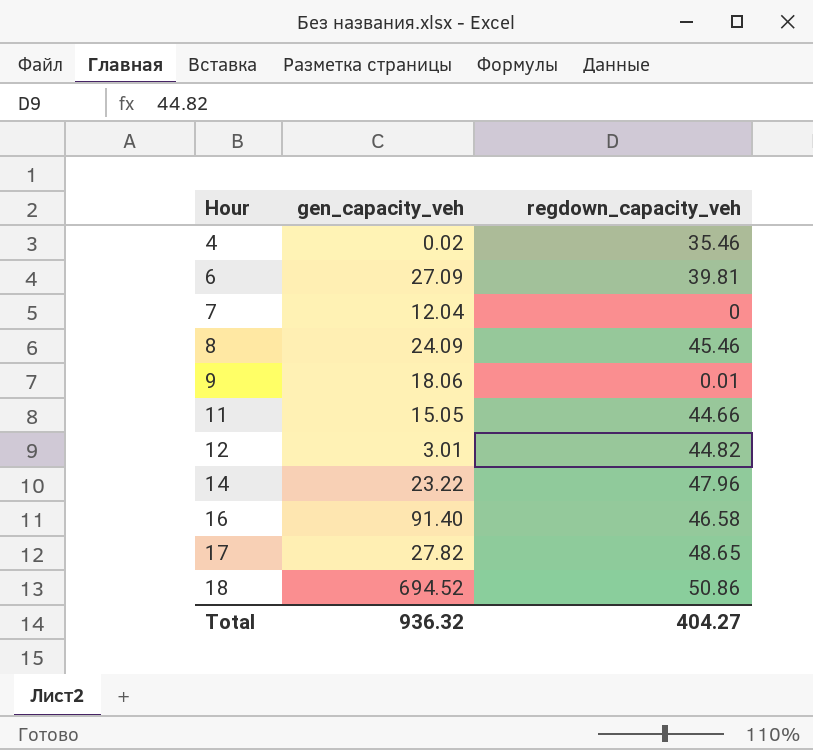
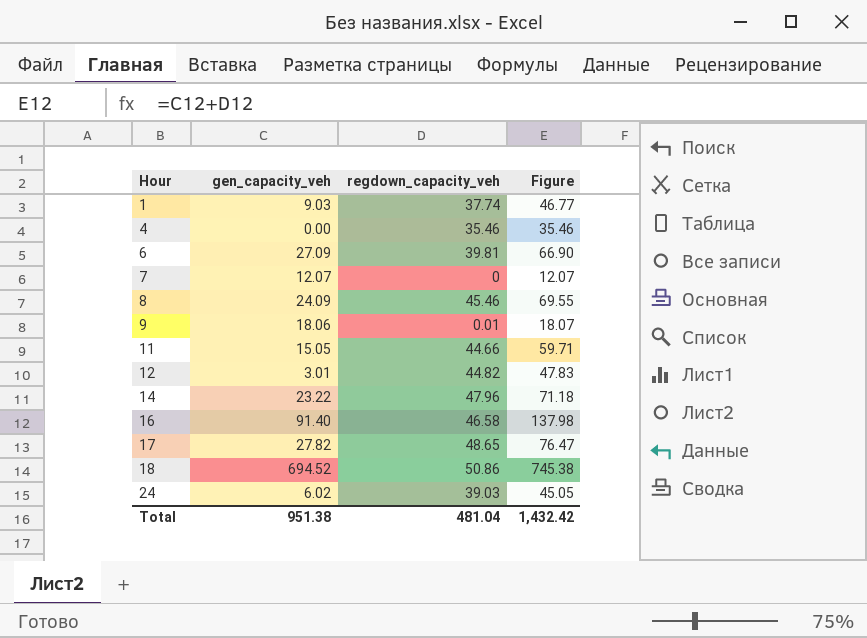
column Figure | formula: none -> [gen_capacity_veh] + [regdown_capacity_veh]
row 1: none -> 9.03 | 37.74 | 46.77
4 | gen_capacity_veh: 0.02 -> 0.00
7 | gen_capacity_veh: 12.04 -> 12.07
row 24: none -> 6.02 | 39.03 | 45.05
Total | gen_capacity_veh: 936.32 -> 951.38
Total | regdown_capacity_veh: 404.27 -> 481.04

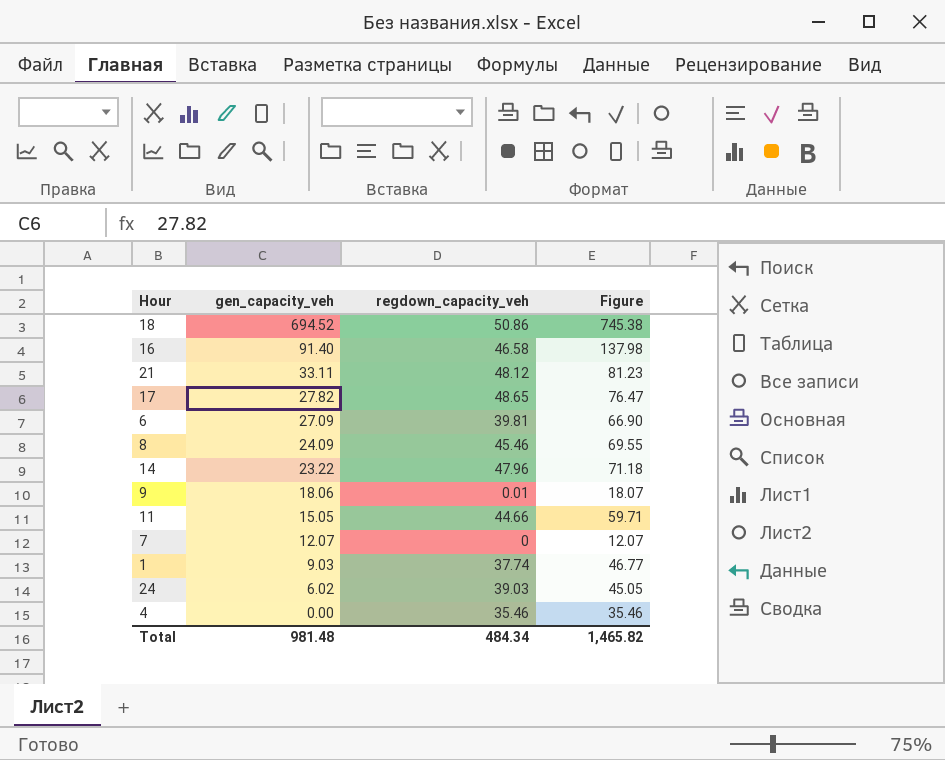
row order: Hour ascending -> gen_capacity_veh descending
row 12: 3.01 | 44.82 | 47.83 -> none
row 21: none -> 33.11 | 48.12 | 81.23
Total | gen_capacity_veh: 951.38 -> 981.48
Total | regdown_capacity_veh: 481.04 -> 484.34
Total | Figure: 1,432.42 -> 1,465.82

